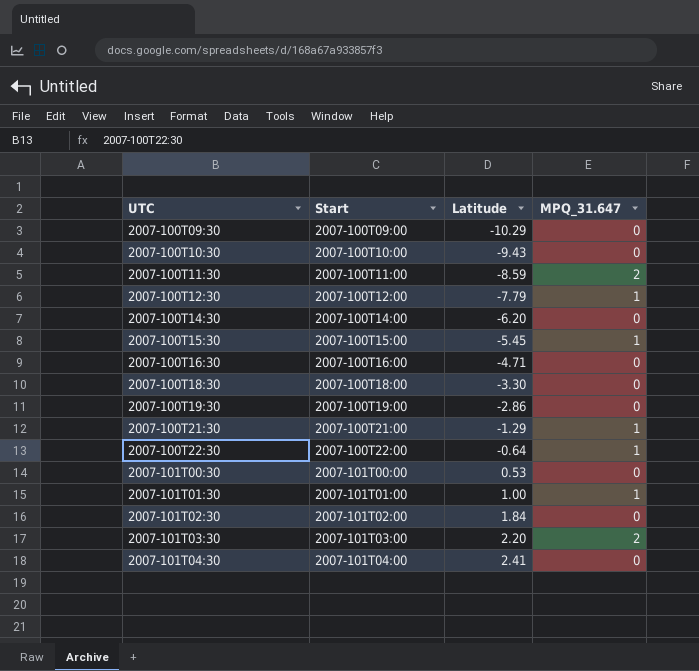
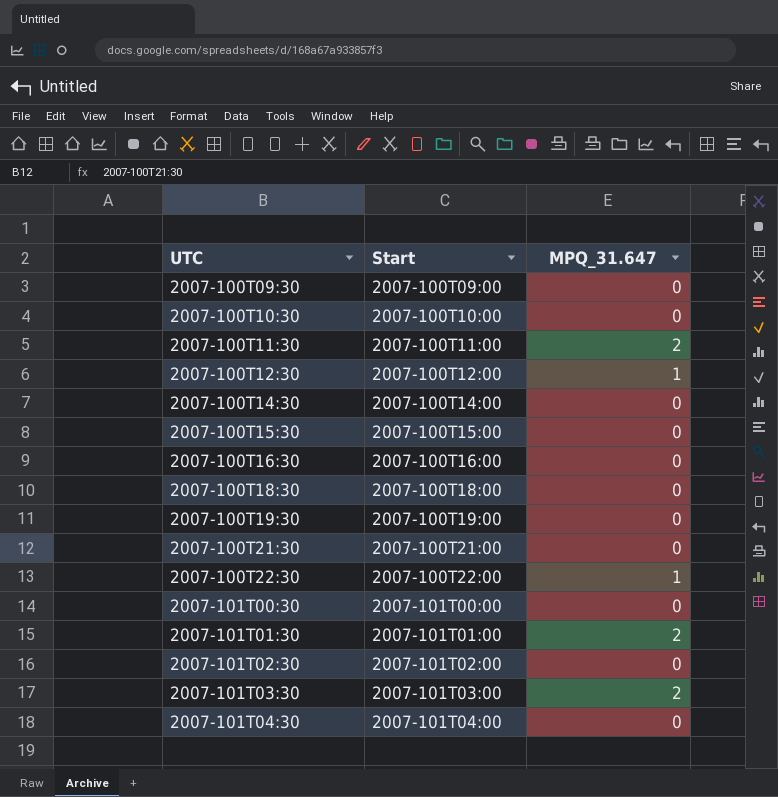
column Latitude | position: 3 -> none
2007-100T15:30 | MPQ_31.647: 1 -> 0
2007-100T21:30 | MPQ_31.647: 1 -> 0
2007-101T01:30 | MPQ_31.647: 1 -> 2

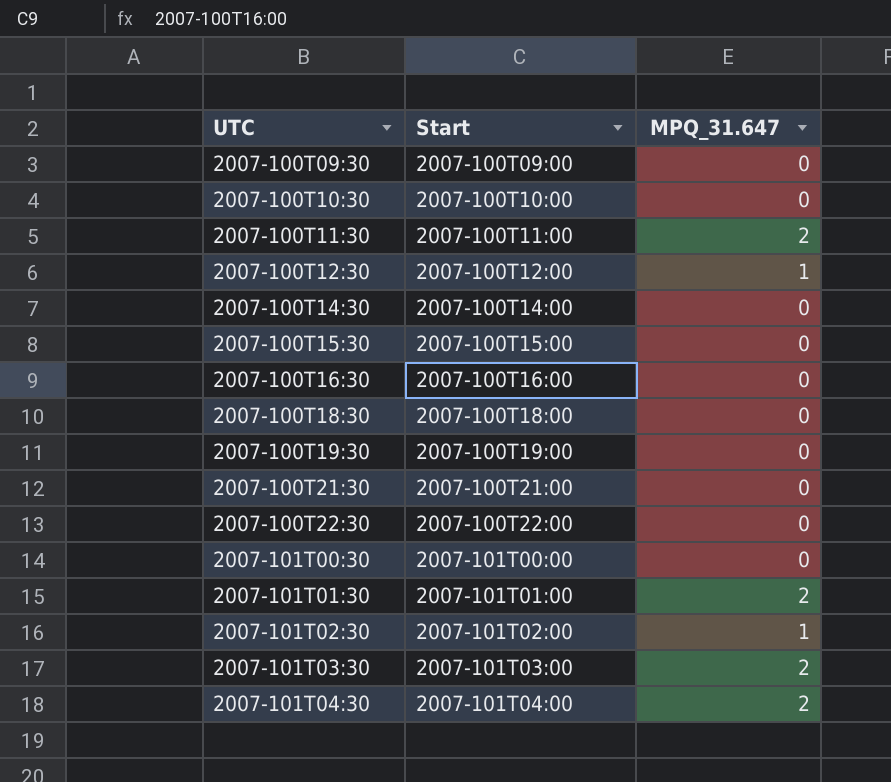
2007-100T22:30 | MPQ_31.647: 1 -> 0
2007-101T02:30 | MPQ_31.647: 0 -> 1
2007-101T04:30 | MPQ_31.647: 0 -> 2

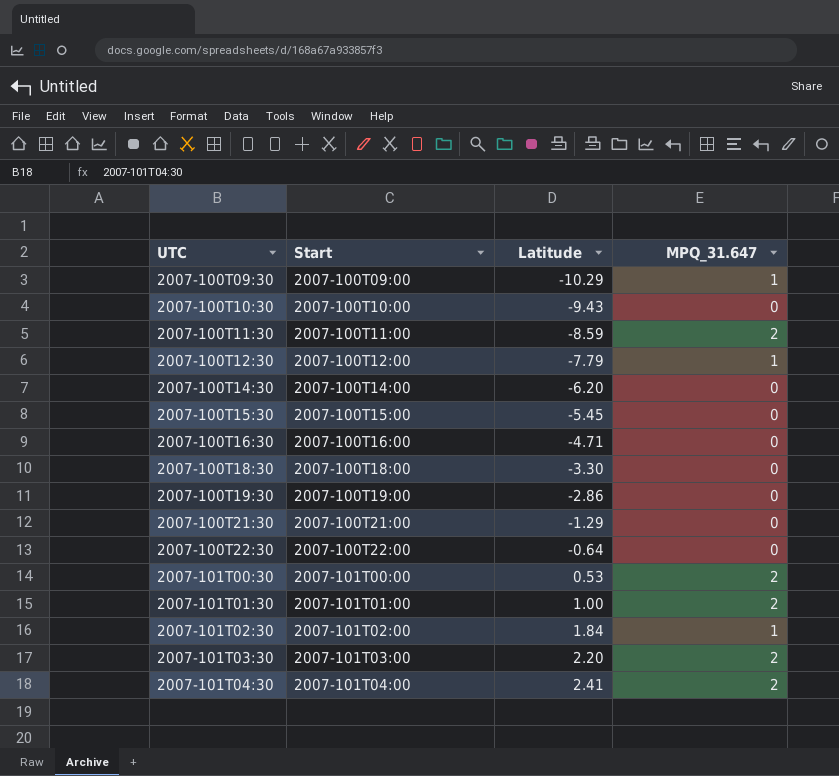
column Latitude | position: none -> 3
2007-100T09:30 | MPQ_31.647: 0 -> 1
2007-101T00:30 | MPQ_31.647: 0 -> 2

